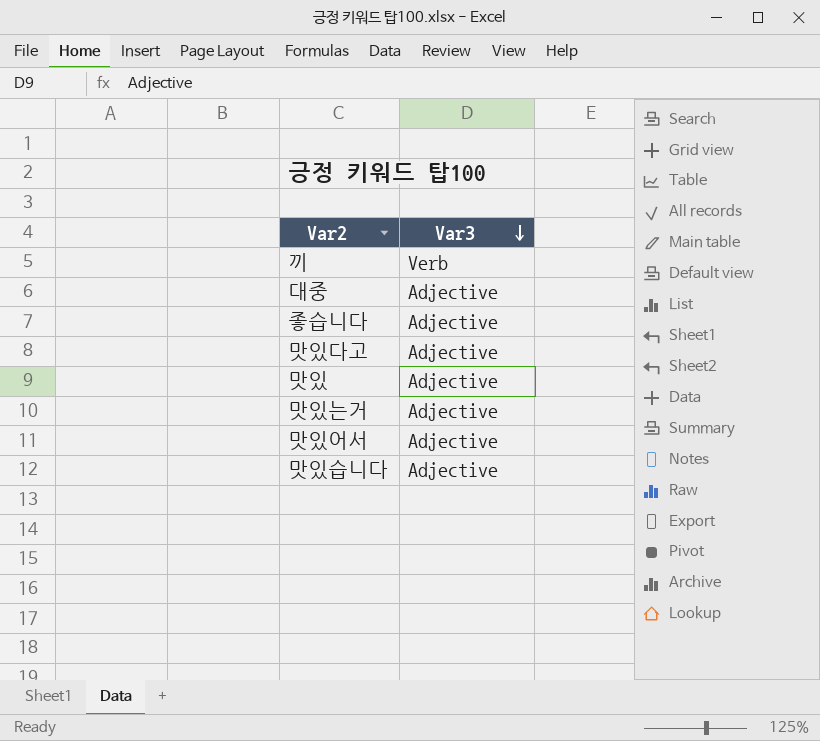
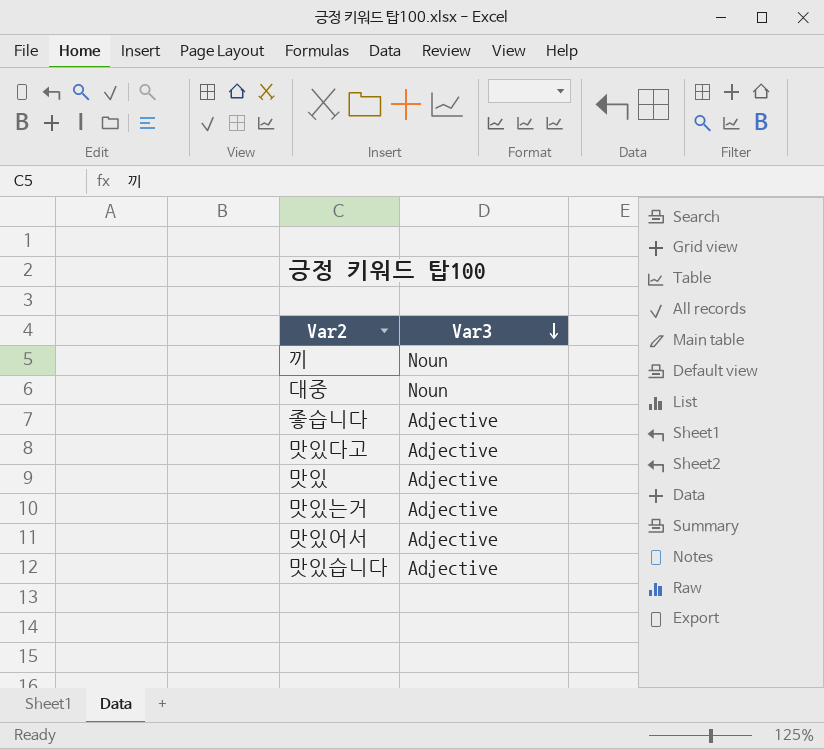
끼 | Var3: Verb -> Noun
대중 | Var3: Adjective -> Noun

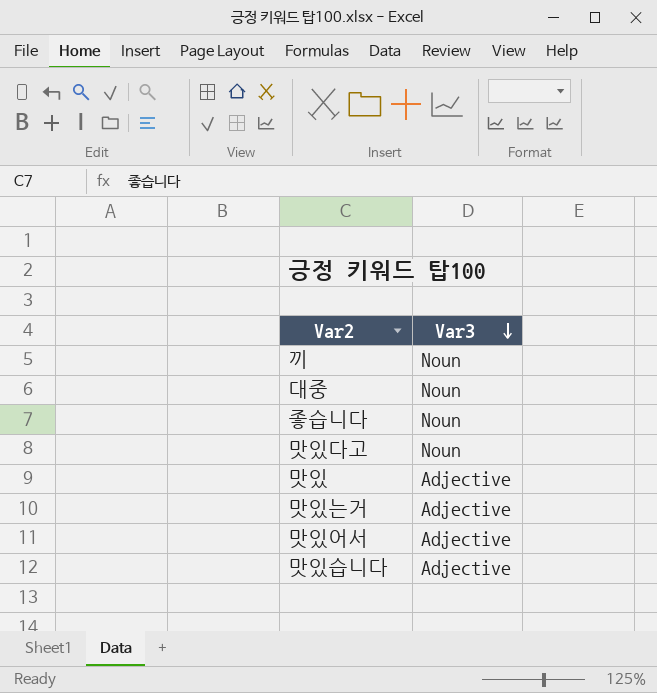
좋습니다 | Var3: Adjective -> Noun
맛있다고 | Var3: Adjective -> Noun

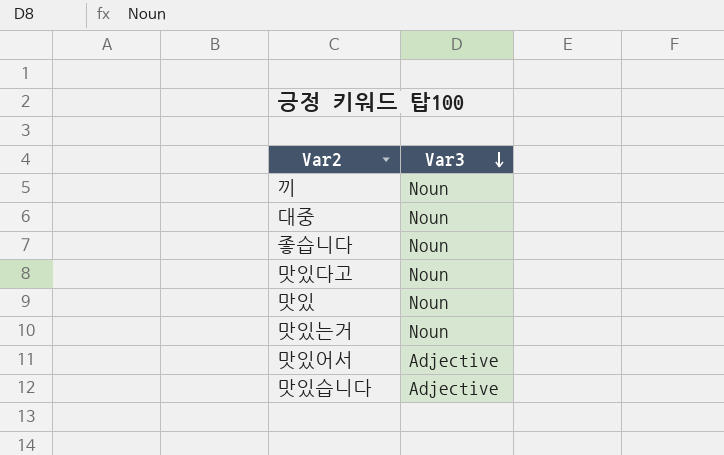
맛있 | Var3: Adjective -> Noun
맛있는거 | Var3: Adjective -> Noun

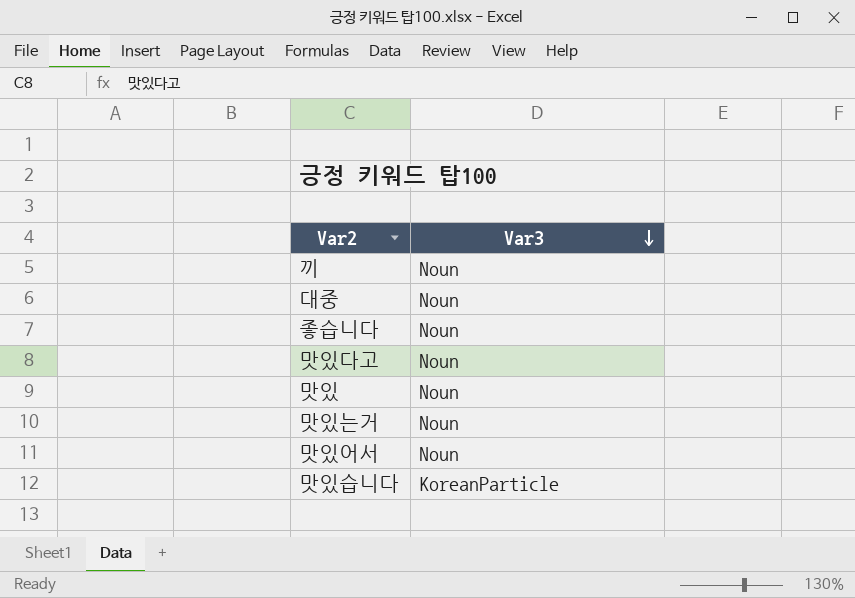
맛있어서 | Var3: Adjective -> Noun
맛있습니다 | Var3: Adjective -> KoreanParticle

